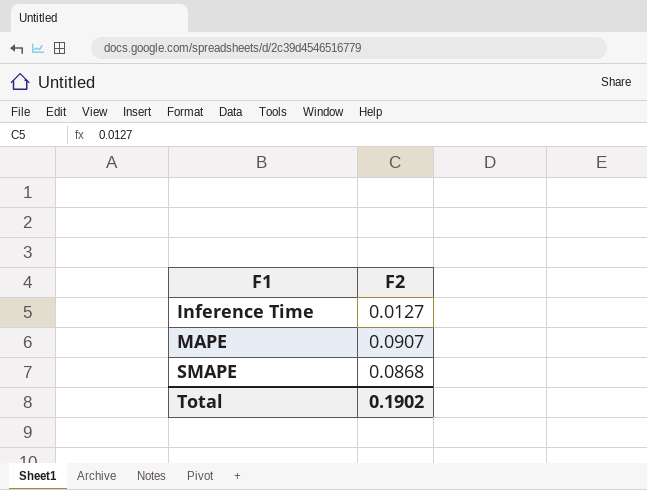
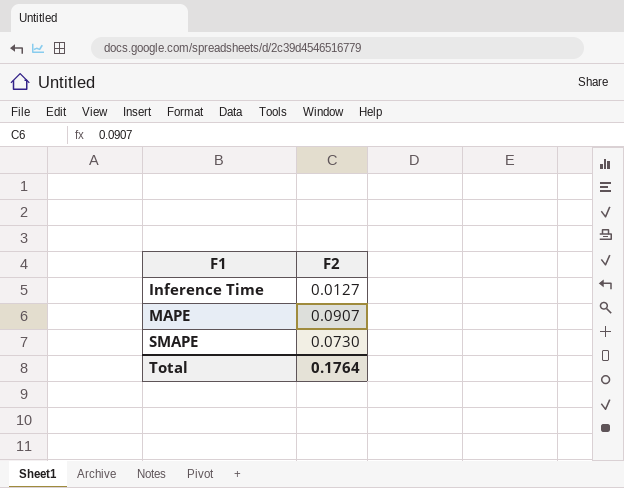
SMAPE | F2: 0.0868 -> 0.0730
Total | F2: 0.1902 -> 0.1764

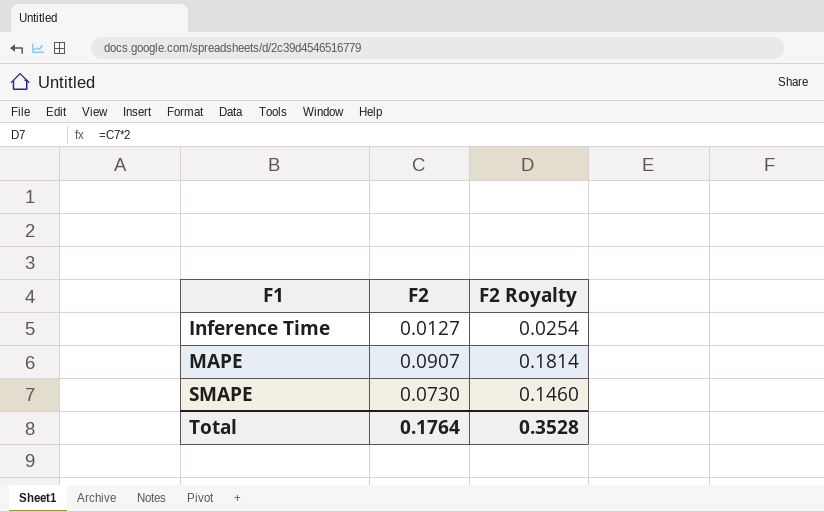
column F2 Royalty | formula: none -> [F2] * 2

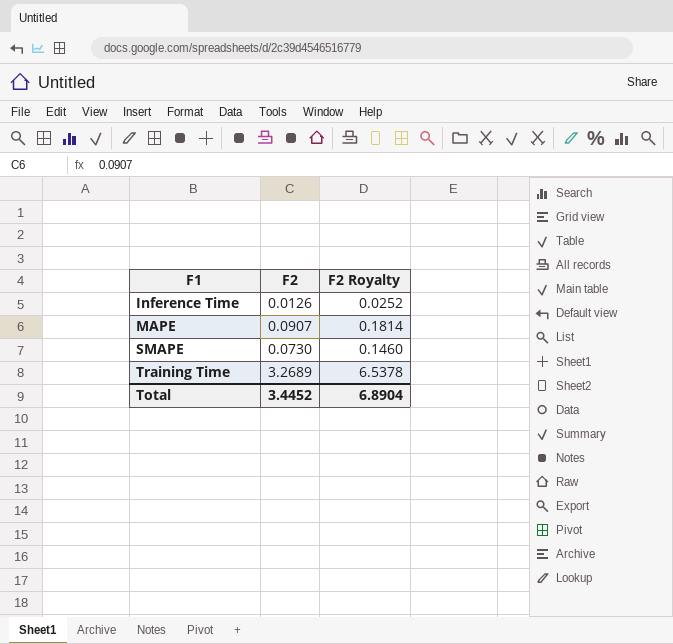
Inference Time | F2: 0.0127 -> 0.0126
Inference Time | F2 Royalty: 0.0254 -> 0.0252
row Training Time: none -> 3.2689 | 6.5378
Total | F2: 0.1764 -> 3.4452
Total | F2 Royalty: 0.3528 -> 6.8904

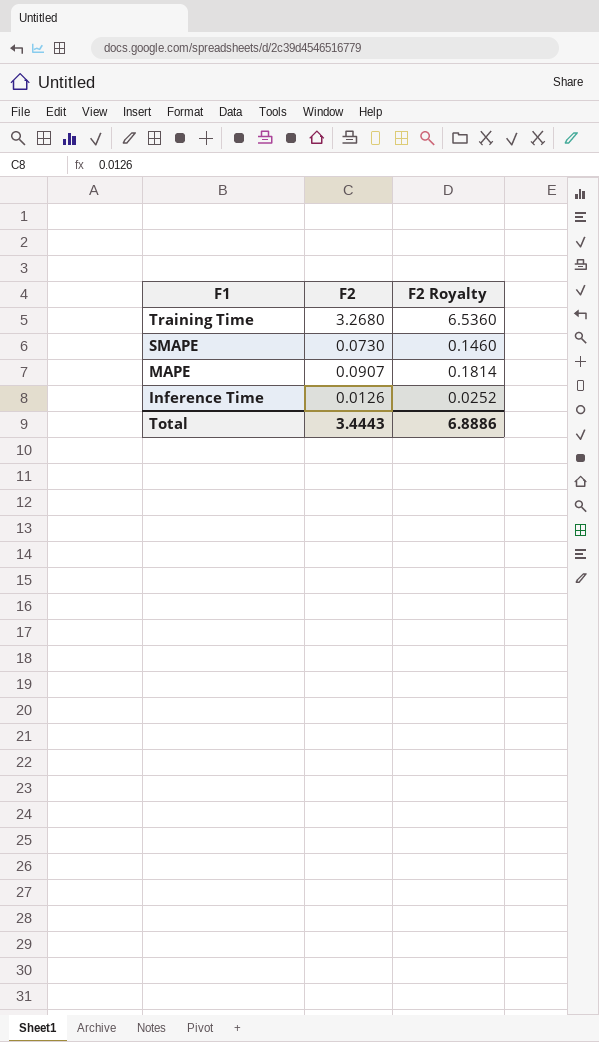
row order: F1 ascending -> F1 descending
Training Time | F2: 3.2689 -> 3.2680
Training Time | F2 Royalty: 6.5378 -> 6.5360
Total | F2: 3.4452 -> 3.4443
Total | F2 Royalty: 6.8904 -> 6.8886

